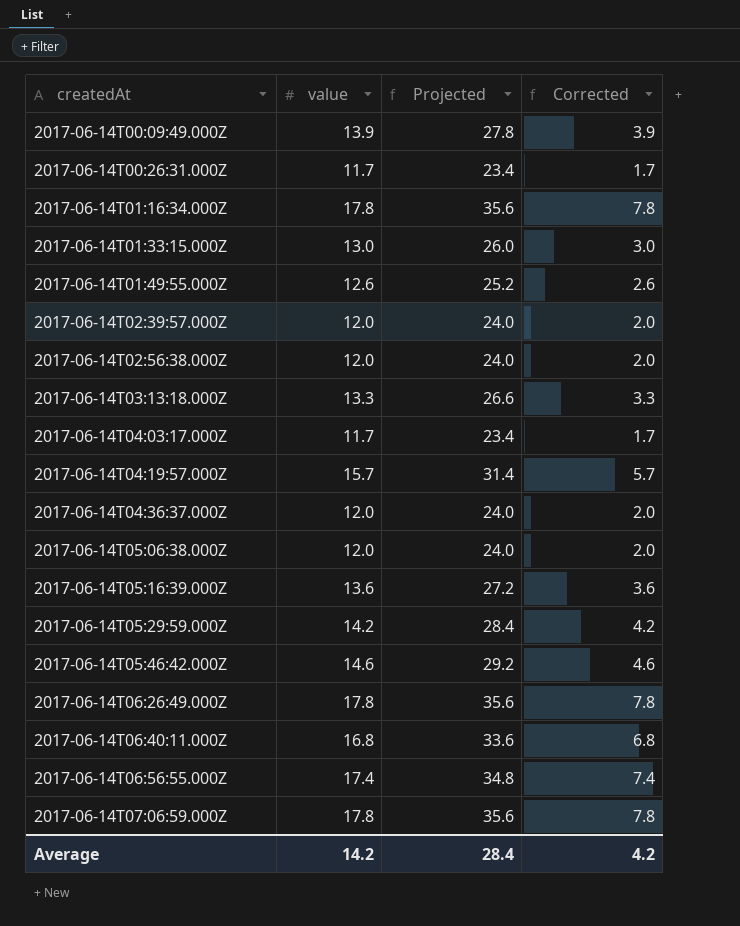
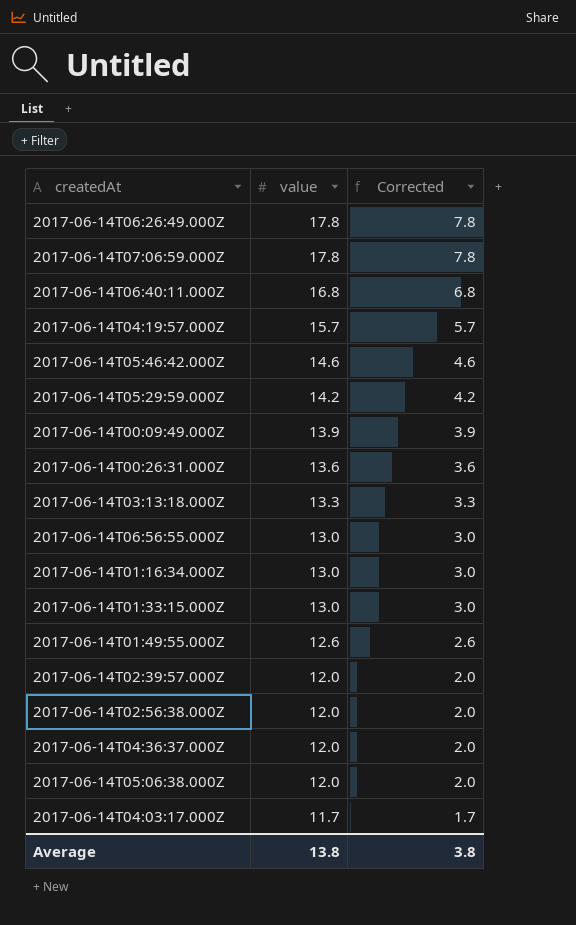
row order: createdAt ascending -> value descending
column Projected | formula: [value] * 2 -> none
row 2017-06-14T05:16:39.000Z: 13.6 | 27.2 | 3.6 -> none
2017-06-14T00:26:31.000Z | value: 11.7 -> 13.6
2017-06-14T00:26:31.000Z | Corrected: 1.7 -> 3.6
2017-06-14T06:56:55.000Z | value: 17.4 -> 13.0
2017-06-14T06:56:55.000Z | Corrected: 7.4 -> 3.0
2017-06-14T01:16:34.000Z | value: 17.8 -> 13.0
2017-06-14T01:16:34.000Z | Corrected: 7.8 -> 3.0
Average | value: 14.2 -> 13.8
Average | Corrected: 4.2 -> 3.8

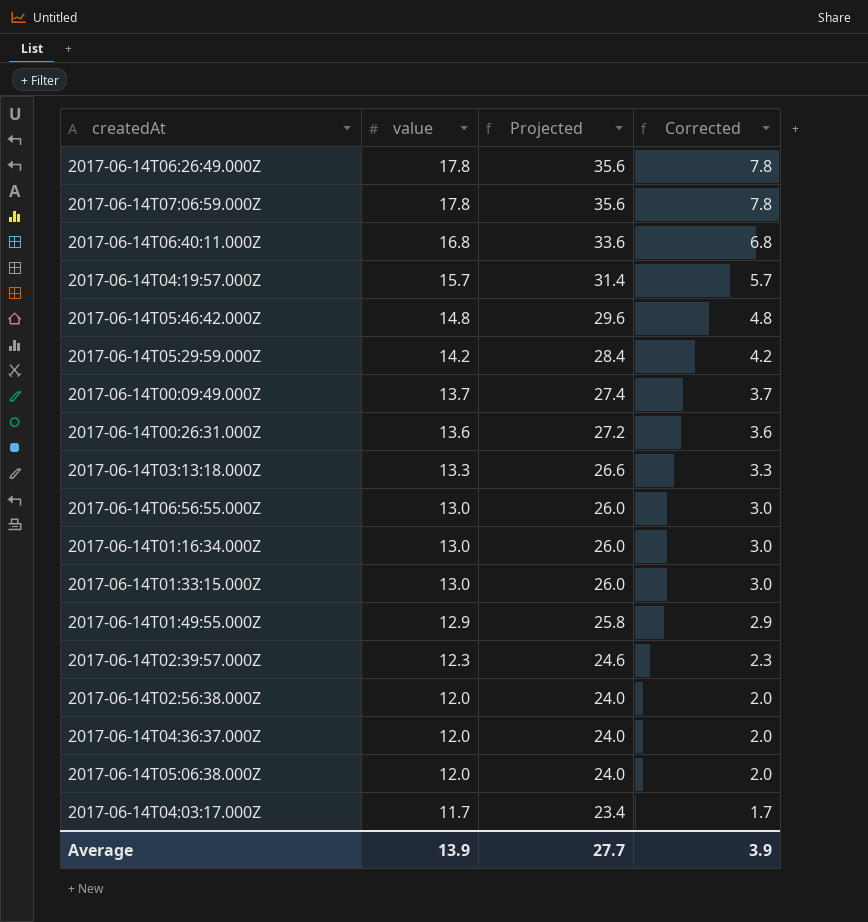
column Projected | formula: none -> [value] * 2
2017-06-14T05:46:42.000Z | value: 14.6 -> 14.8
2017-06-14T05:46:42.000Z | Corrected: 4.6 -> 4.8
2017-06-14T00:09:49.000Z | value: 13.9 -> 13.7
2017-06-14T00:09:49.000Z | Corrected: 3.9 -> 3.7
2017-06-14T01:49:55.000Z | value: 12.6 -> 12.9
2017-06-14T01:49:55.000Z | Corrected: 2.6 -> 2.9
2017-06-14T02:39:57.000Z | value: 12.0 -> 12.3
2017-06-14T02:39:57.000Z | Corrected: 2.0 -> 2.3
Average | value: 13.8 -> 13.9
Average | Corrected: 3.8 -> 3.9

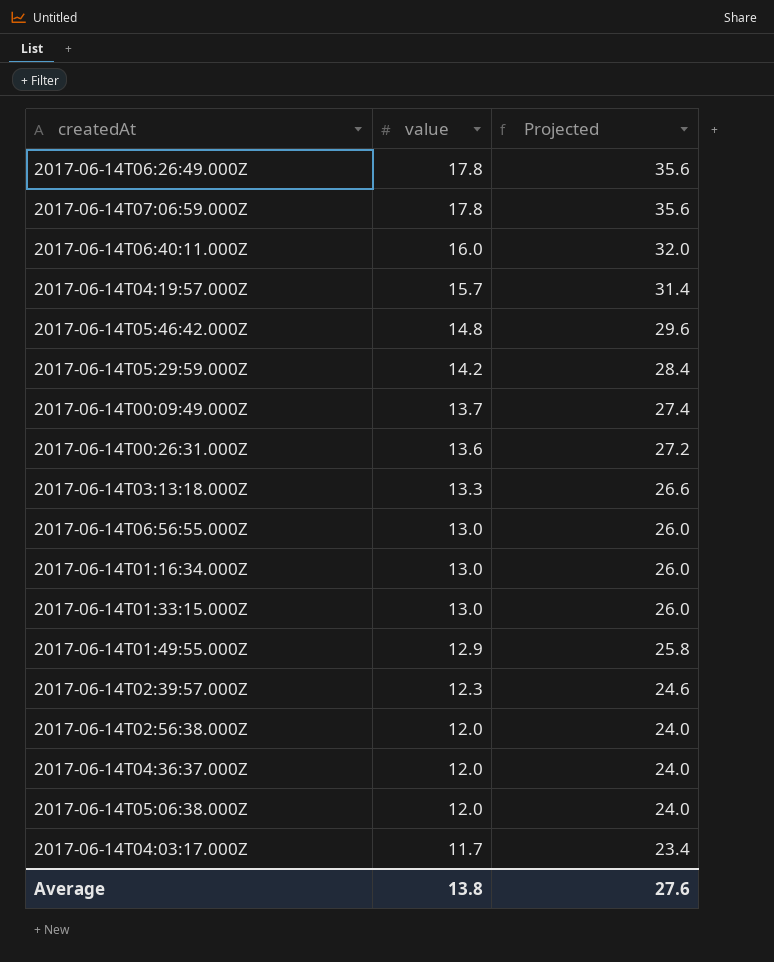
column Corrected | formula: [value] - 10 -> none
2017-06-14T06:40:11.000Z | value: 16.8 -> 16.0
2017-06-14T06:40:11.000Z | Projected: 33.6 -> 32.0
Average | value: 13.9 -> 13.8
Average | Projected: 27.7 -> 27.6

